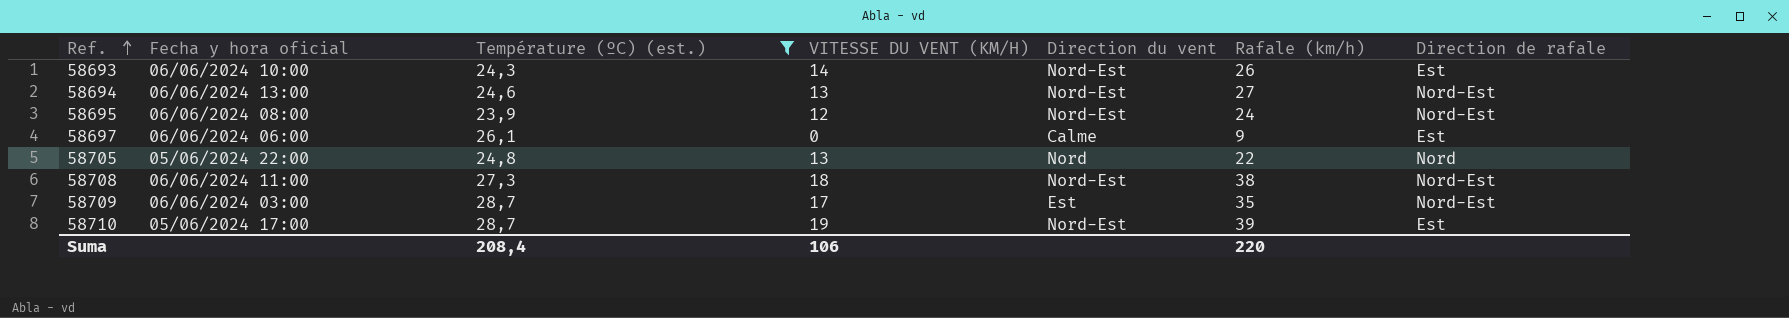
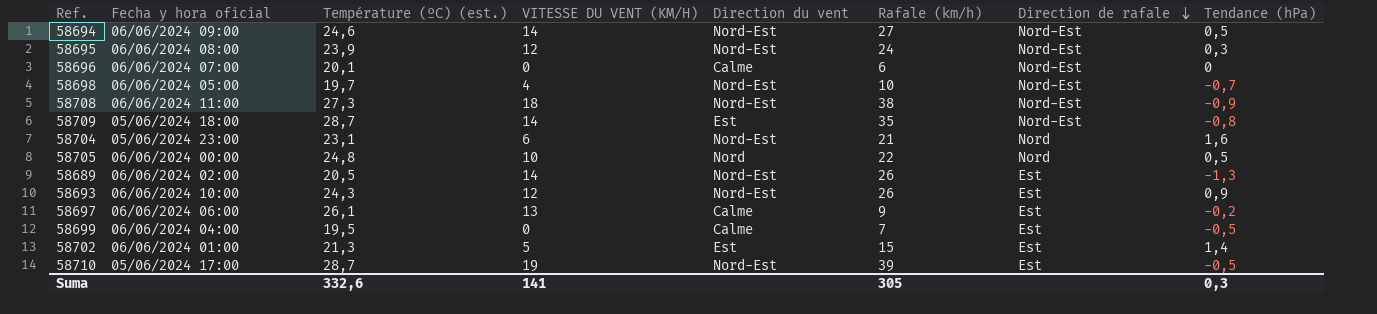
filter: Température (ºC) (est.) >= 23,9 -> none
row order: Ref. ascending -> Direction de rafale descending
column Tendance (hPa) | position: none -> 8
58694 | Fecha y hora oficial: 06/06/2024 13:00 -> 06/06/2024 09:00
58694 | VITESSE DU VENT (KM/H): 13 -> 14
58709 | Fecha y hora oficial: 06/06/2024 03:00 -> 05/06/2024 18:00
58709 | VITESSE DU VENT (KM/H): 17 -> 14
58705 | Fecha y hora oficial: 05/06/2024 22:00 -> 06/06/2024 00:00
58705 | VITESSE DU VENT (KM/H): 13 -> 10
58693 | VITESSE DU VENT (KM/H): 14 -> 12
58697 | VITESSE DU VENT (KM/H): 0 -> 13
Suma | Température (ºC) (est.): 208,4 -> 332,6
Suma | VITESSE DU VENT (KM/H): 106 -> 141
Suma | Rafale (km/h): 220 -> 305

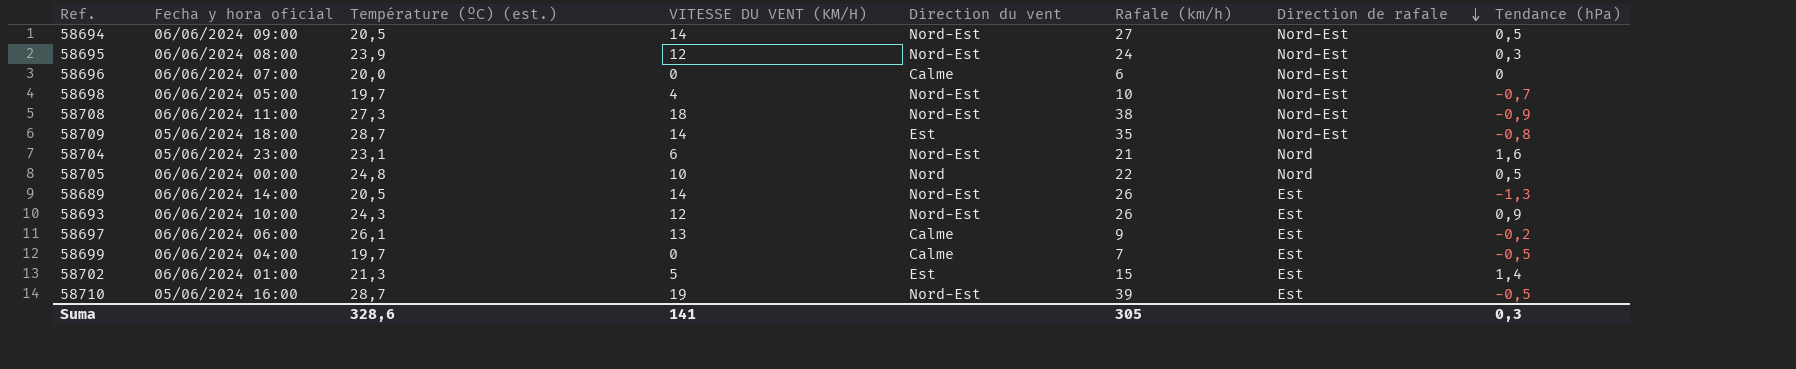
58694 | Température (ºC) (est.): 24,6 -> 20,5
58696 | Température (ºC) (est.): 20,1 -> 20,0
58689 | Fecha y hora oficial: 06/06/2024 02:00 -> 06/06/2024 14:00
58699 | Température (ºC) (est.): 19,5 -> 19,7
58710 | Fecha y hora oficial: 05/06/2024 17:00 -> 05/06/2024 16:00
Suma | Température (ºC) (est.): 332,6 -> 328,6

